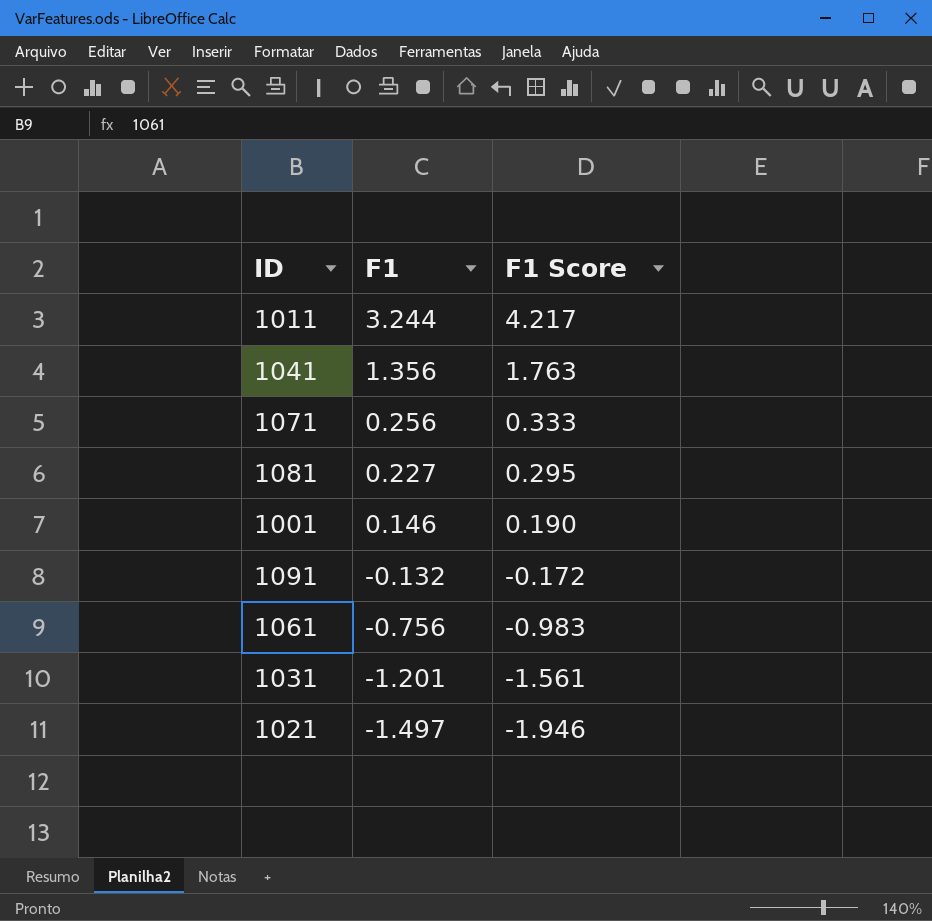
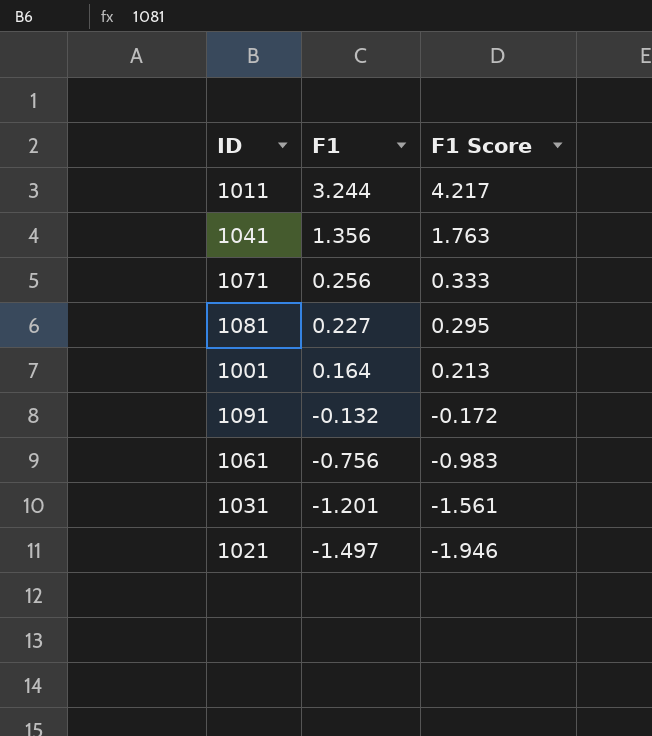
1001 | F1: 0.146 -> 0.164
1001 | F1 Score: 0.190 -> 0.213

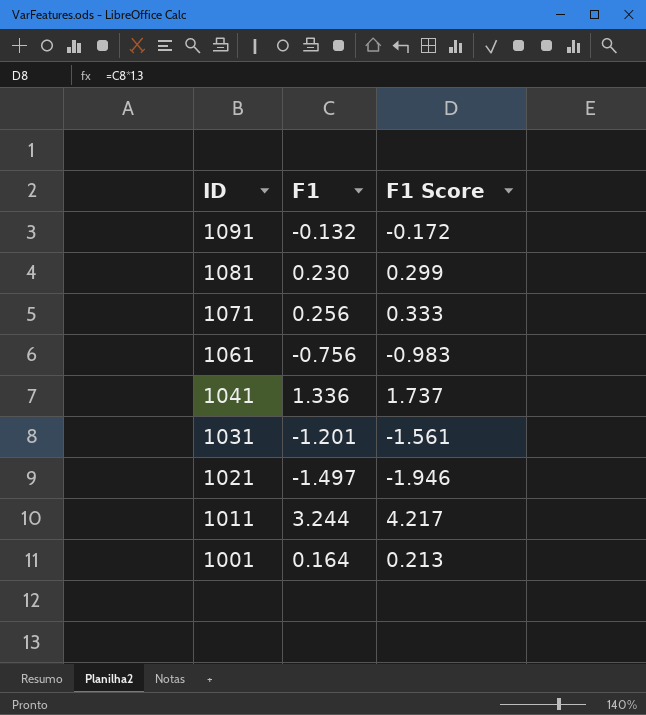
row order: F1 descending -> ID descending
1081 | F1: 0.227 -> 0.230
1081 | F1 Score: 0.295 -> 0.299
1041 | F1: 1.356 -> 1.336
1041 | F1 Score: 1.763 -> 1.737

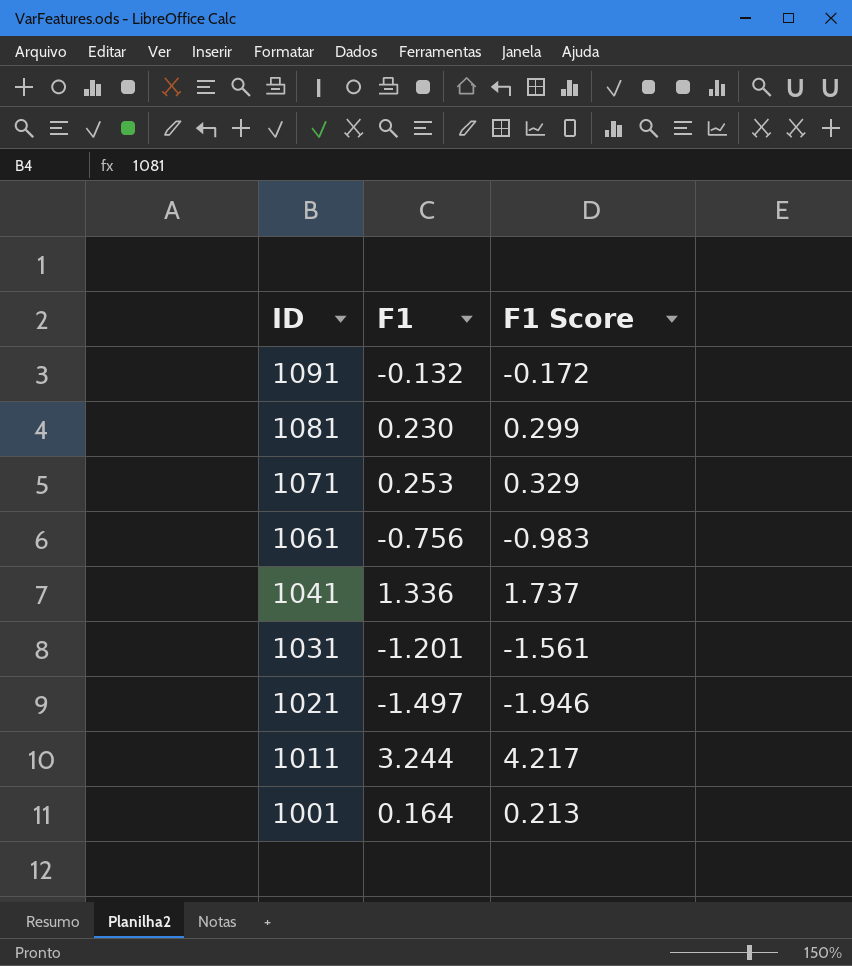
1071 | F1: 0.256 -> 0.253
1071 | F1 Score: 0.333 -> 0.329

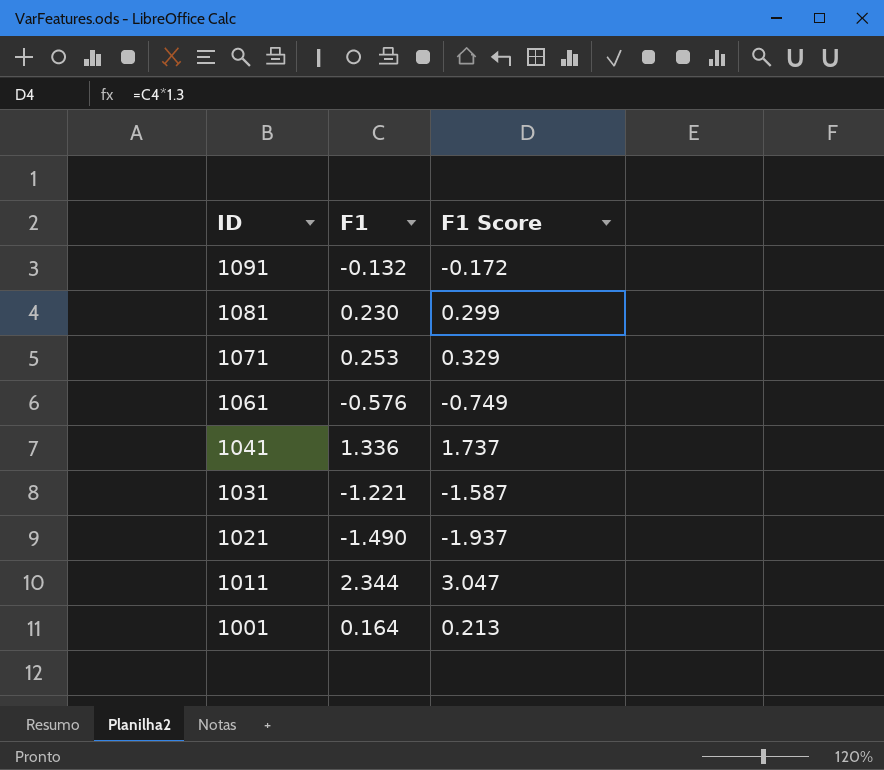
1061 | F1: -0.756 -> -0.576
1061 | F1 Score: -0.983 -> -0.749
1031 | F1: -1.201 -> -1.221
1031 | F1 Score: -1.561 -> -1.587
1021 | F1: -1.497 -> -1.490
1021 | F1 Score: -1.946 -> -1.937
1011 | F1: 3.244 -> 2.344
1011 | F1 Score: 4.217 -> 3.047

